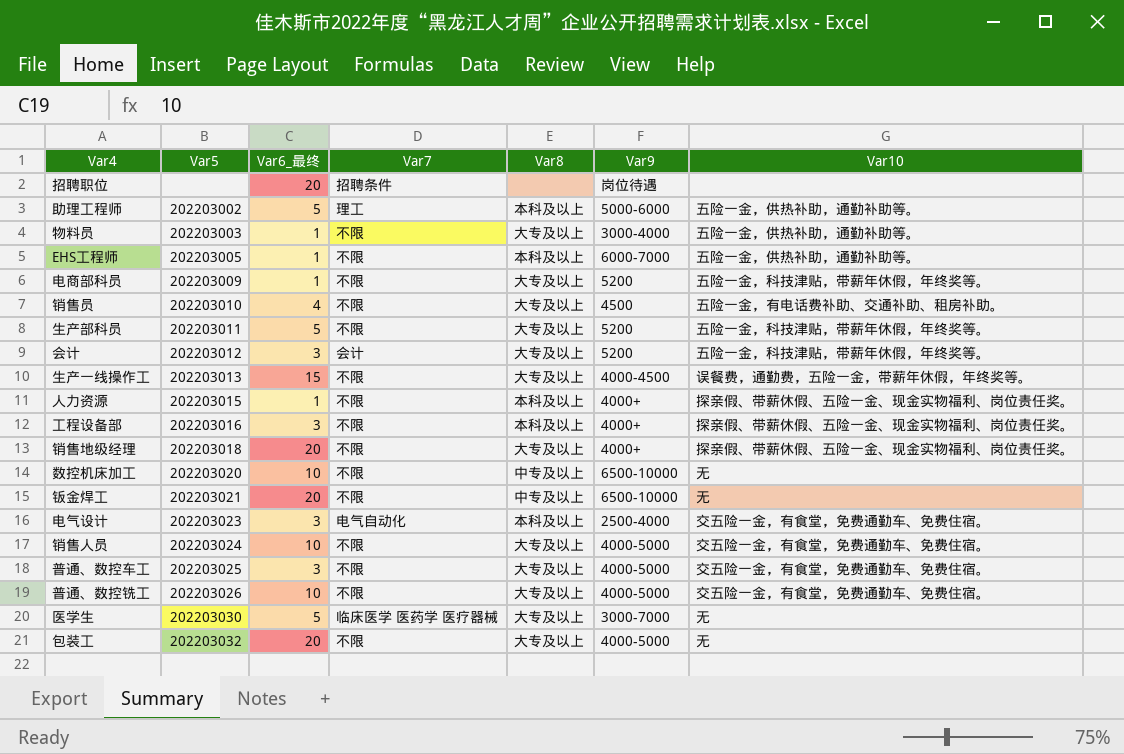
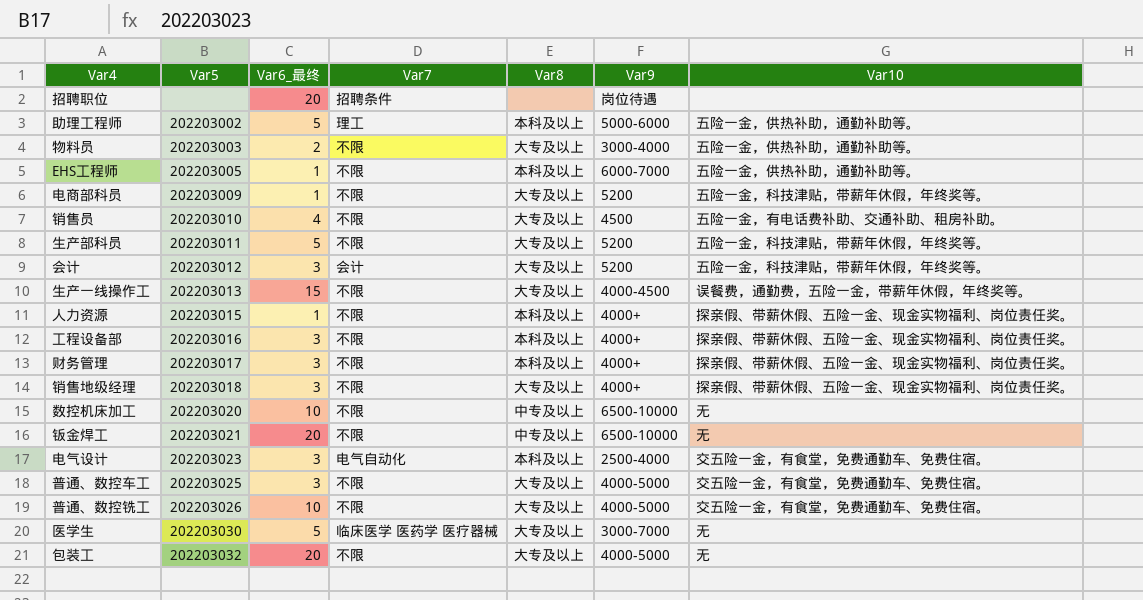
row 销售人员: 202203024 | 10 | 不限 | 大专及以上 | 4000-5000 | 交五险一金，有食堂，免费通勤车、免费住宿。 -> none
物料员 | Var6_最终: 1 -> 2
row 财务管理: none -> 202203017 | 3 | 不限 | 本科及以上 | 4000+ | 探亲假、带薪休假、五险一金、现金实物福利、岗位责任奖。
销售地级经理 | Var6_最终: 20 -> 3

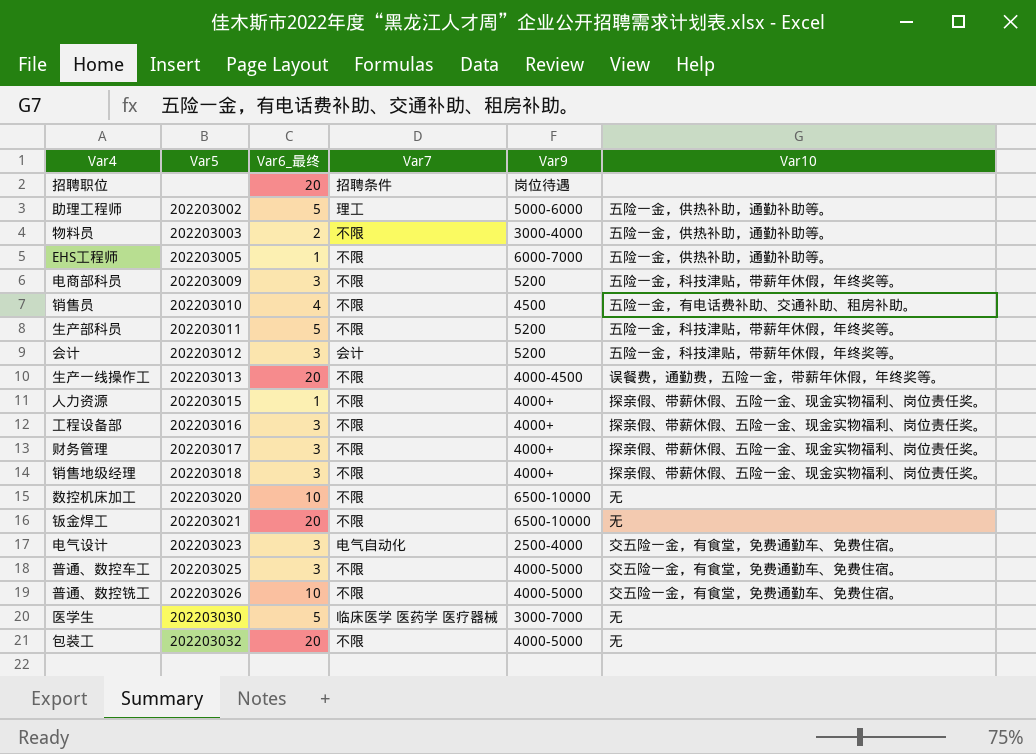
column Var8 | position: 5 -> none
电商部科员 | Var6_最终: 1 -> 3
生产一线操作工 | Var6_最终: 15 -> 20

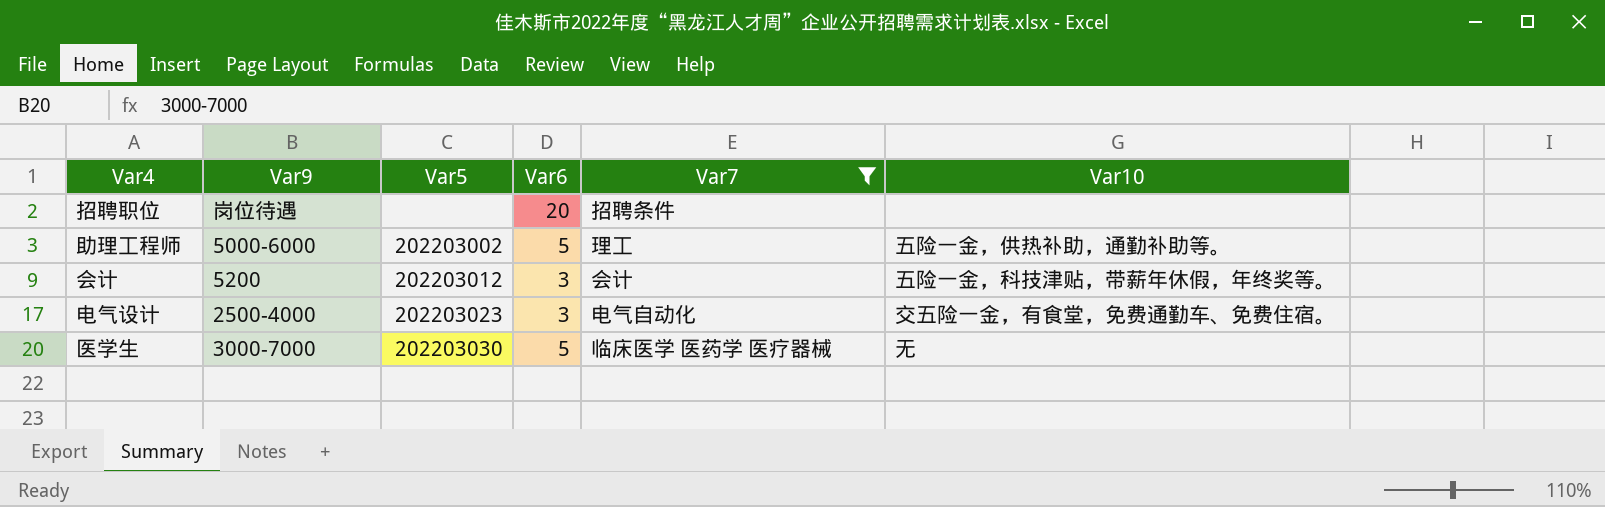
filter: none -> Var7 != 不限
column Var9 | position: 5 -> 2
column name: Var6_最终 -> Var6

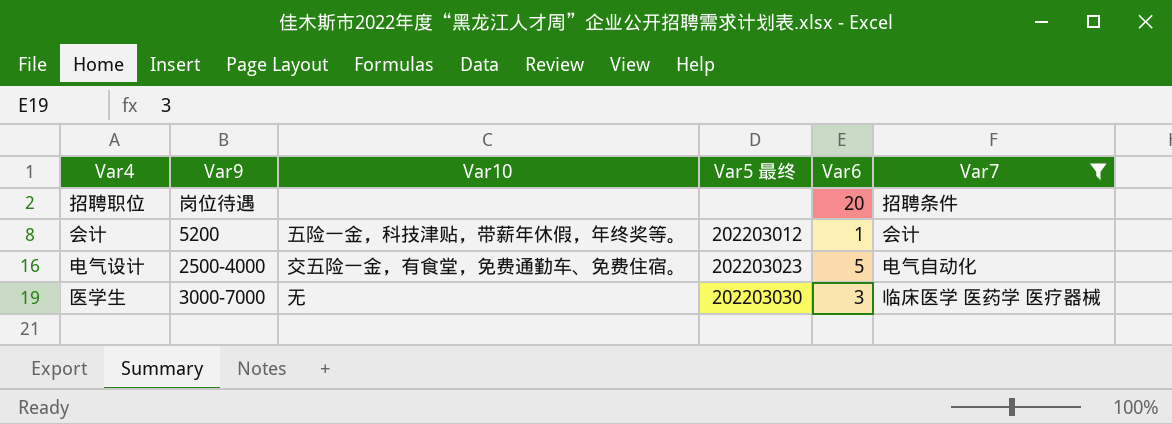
column Var10 | position: 6 -> 3
column name: Var5 -> Var5 最终
row 助理工程师: 5000-6000 | 202203002 | 5 | 理工 | 五险一金，供热补助，通勤补助等。 -> none
会计 | Var6: 3 -> 1
电气设计 | Var6: 3 -> 5
医学生 | Var6: 5 -> 3

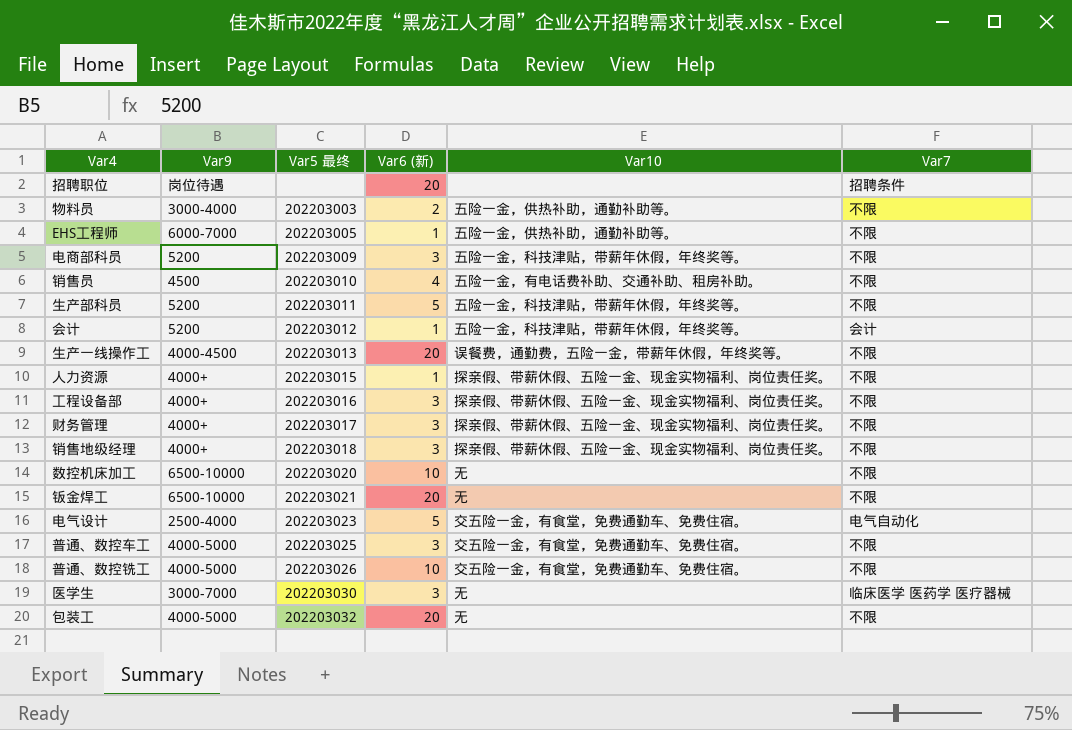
filter: Var7 != 不限 -> none
column name: Var6 -> Var6 (新)
column Var10 | position: 3 -> 5

